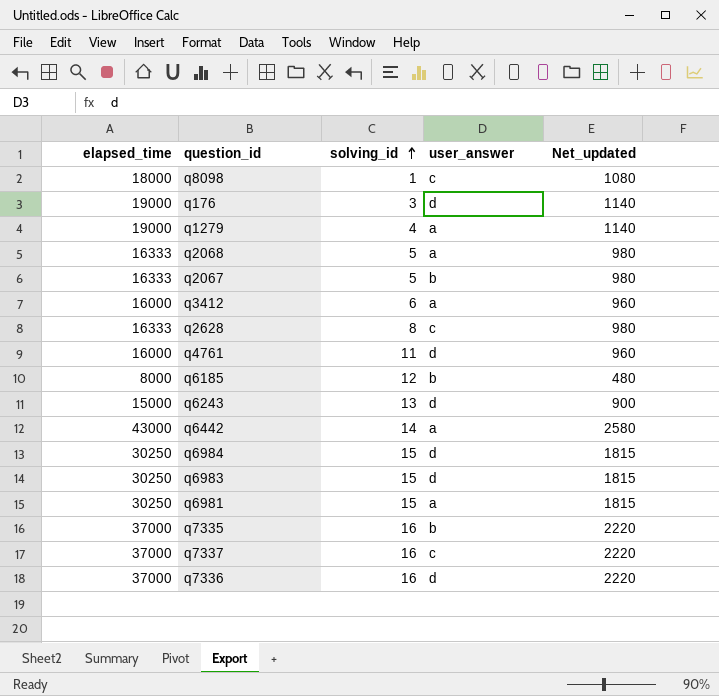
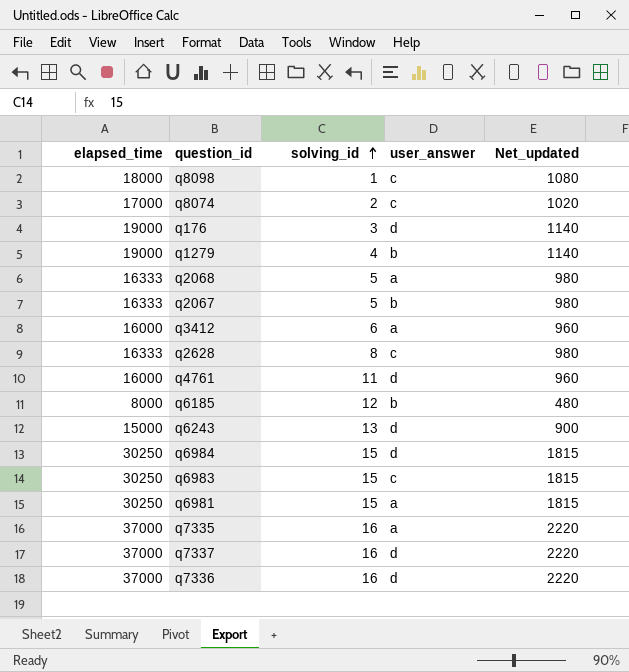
row q6442: 43000 | 14 | a | 2580 -> none
row q8074: none -> 17000 | 2 | c | 1020
q1279 | user_answer: a -> b
q6983 | user_answer: d -> c
q7335 | user_answer: b -> a
q7337 | user_answer: c -> d

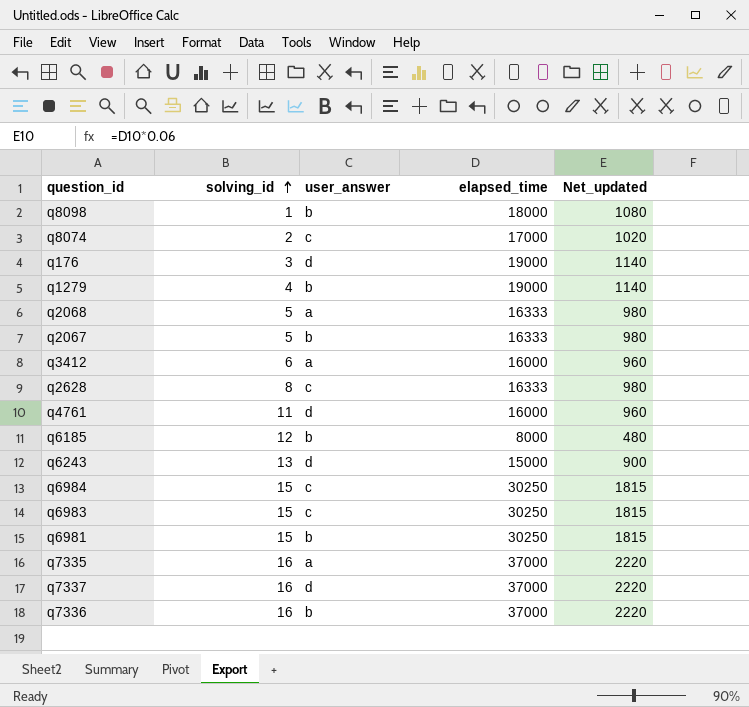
column elapsed_time | position: 1 -> 4
q8098 | user_answer: c -> b
q6984 | user_answer: d -> c
q6981 | user_answer: a -> b
q7336 | user_answer: d -> b

